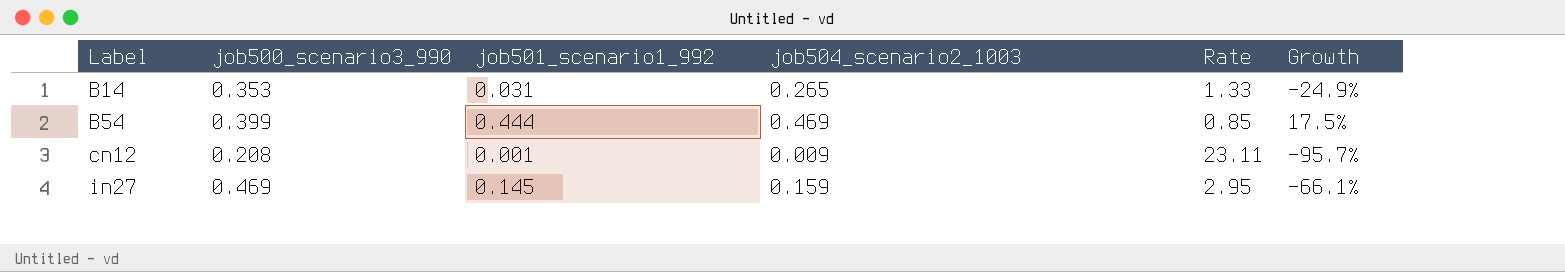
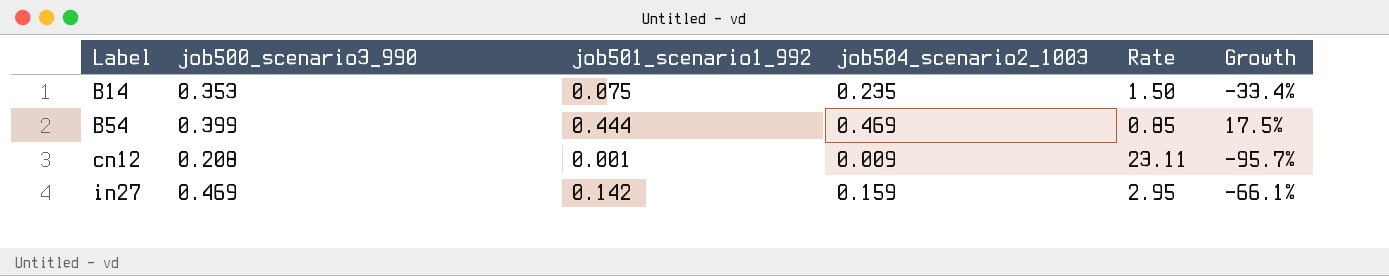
B14 | job501_scenario1_992: 0.031 -> 0.075
B14 | job504_scenario2_1003: 0.265 -> 0.235
B14 | Rate: 1.33 -> 1.50
B14 | Growth: -24.9% -> -33.4%
in27 | job501_scenario1_992: 0.145 -> 0.142

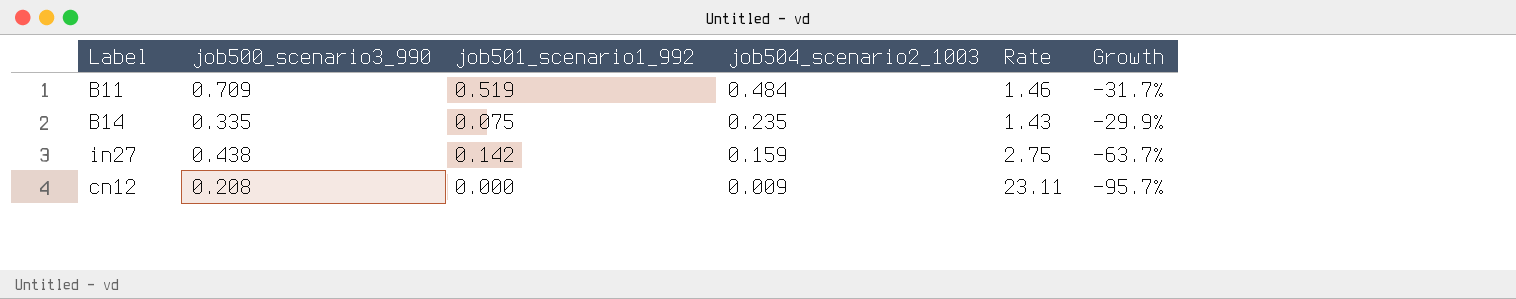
row order: Label ascending -> job504_scenario2_1003 descending
row B54: 0.399 | 0.444 | 0.469 | 0.85 | 17.5% -> none
row B11: none -> 0.709 | 0.519 | 0.484 | 1.46 | -31.7%
B14 | job500_scenario3_990: 0.353 -> 0.335
B14 | Rate: 1.50 -> 1.43
B14 | Growth: -33.4% -> -29.9%
in27 | job500_scenario3_990: 0.469 -> 0.438
in27 | Rate: 2.95 -> 2.75
in27 | Growth: -66.1% -> -63.7%
cn12 | job501_scenario1_992: 0.001 -> 0.000

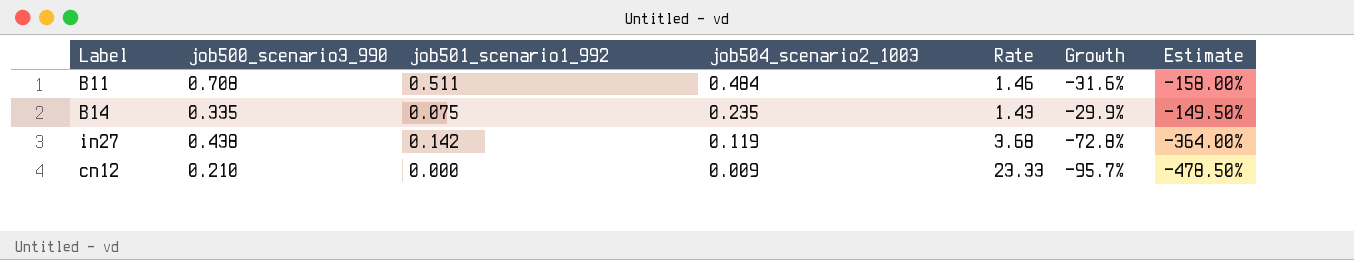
column Estimate | formula: none -> [Growth] * 5
B11 | job500_scenario3_990: 0.709 -> 0.708
B11 | job501_scenario1_992: 0.519 -> 0.511
B11 | Growth: -31.7% -> -31.6%
in27 | job504_scenario2_1003: 0.159 -> 0.119
in27 | Rate: 2.75 -> 3.68
in27 | Growth: -63.7% -> -72.8%
cn12 | job500_scenario3_990: 0.208 -> 0.210
cn12 | Rate: 23.11 -> 23.33

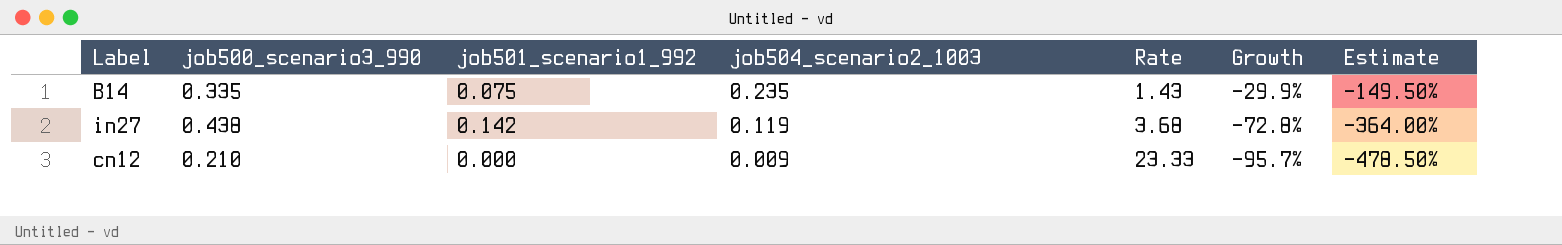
row B11: 0.708 | 0.511 | 0.484 | 1.46 | -31.6% | -158.00% -> none

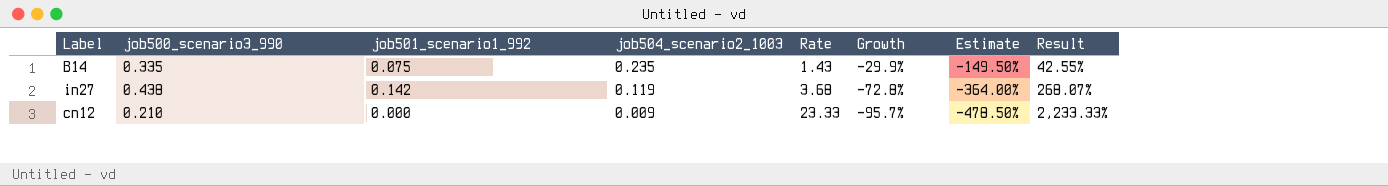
column Result | formula: none -> ([job500_scenario3_990] - [job504_scenario2_1003]) / [job504_scenario2_1003]

